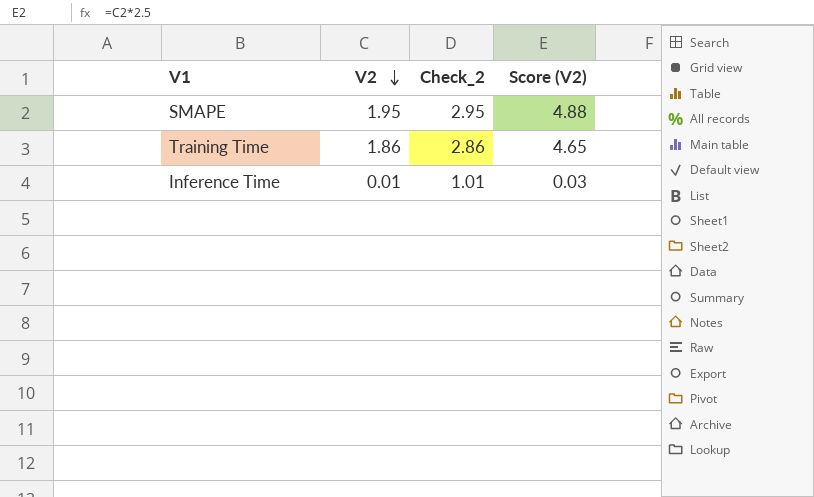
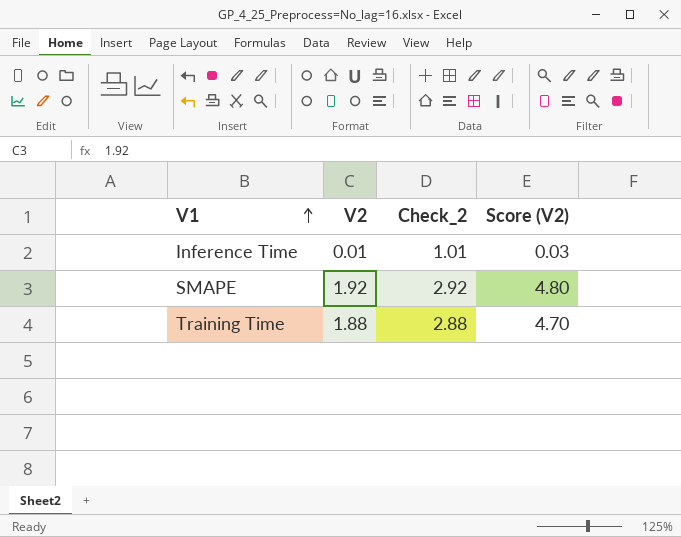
row order: V2 descending -> V1 ascending
SMAPE | V2: 1.95 -> 1.92
SMAPE | Check_2: 2.95 -> 2.92
SMAPE | Score (V2): 4.88 -> 4.80
Training Time | V2: 1.86 -> 1.88
Training Time | Check_2: 2.86 -> 2.88
Training Time | Score (V2): 4.65 -> 4.70

